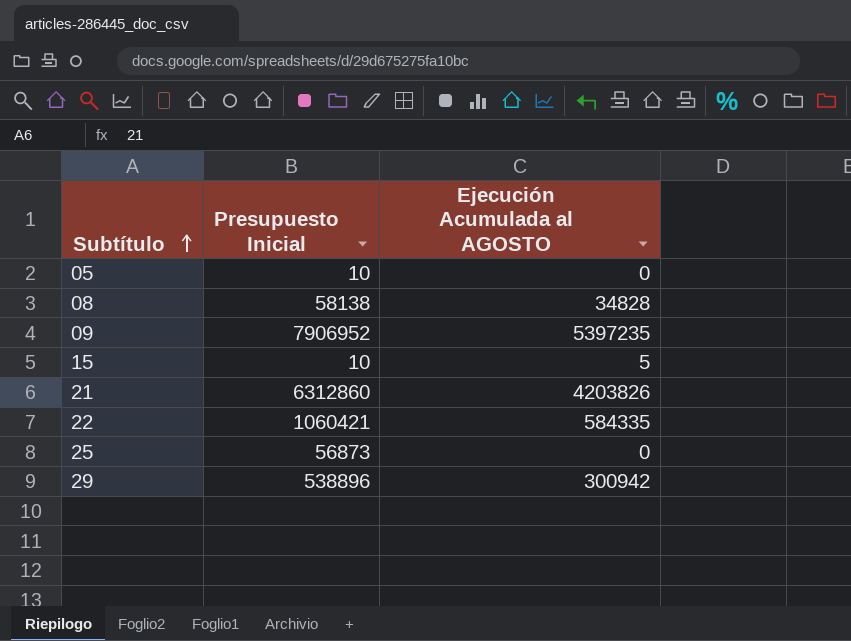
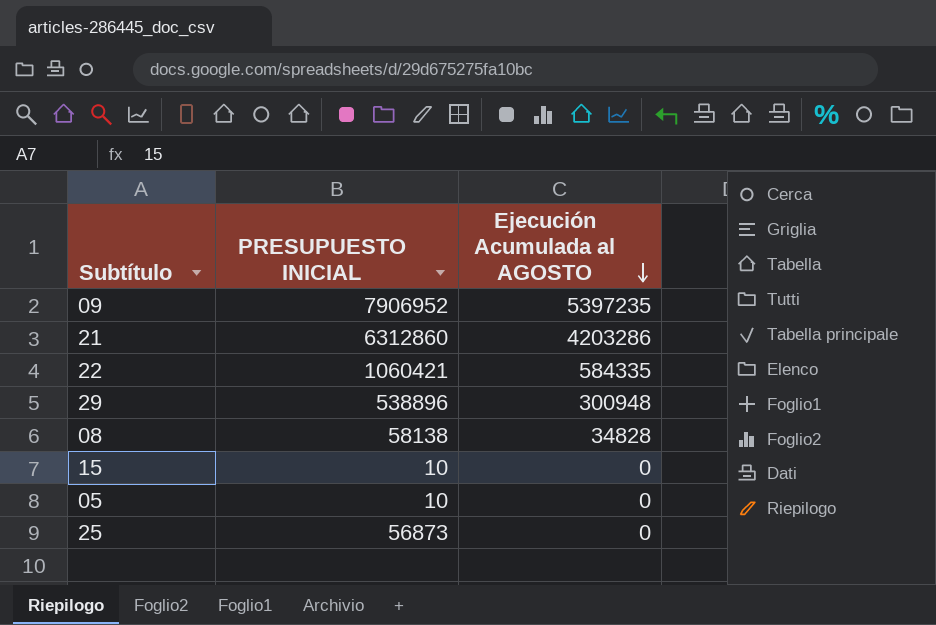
row order: Subtítulo ascending -> Ejecución Acumulada al AGOSTO descending
column name: Presupuesto Inicial -> PRESUPUESTO INICIAL
21 | Ejecución Acumulada al AGOSTO: 4203826 -> 4203286
29 | Ejecución Acumulada al AGOSTO: 300942 -> 300948
15 | Ejecución Acumulada al AGOSTO: 5 -> 0

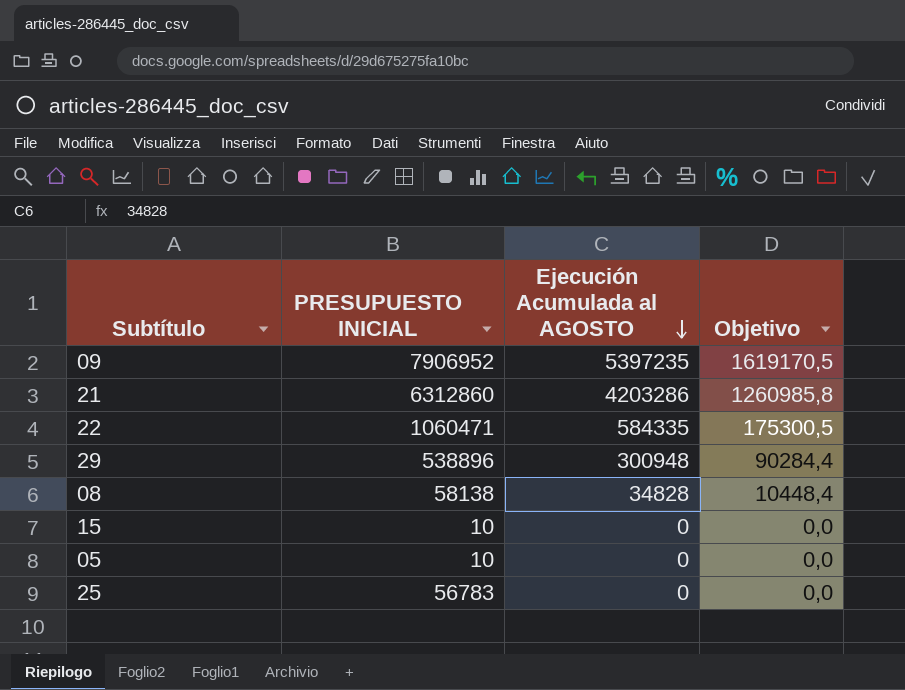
column Objetivo | formula: none -> [Ejecución Acumulada al AGOSTO] * 0,3
22 | PRESUPUESTO INICIAL: 1060421 -> 1060471
25 | PRESUPUESTO INICIAL: 56873 -> 56783

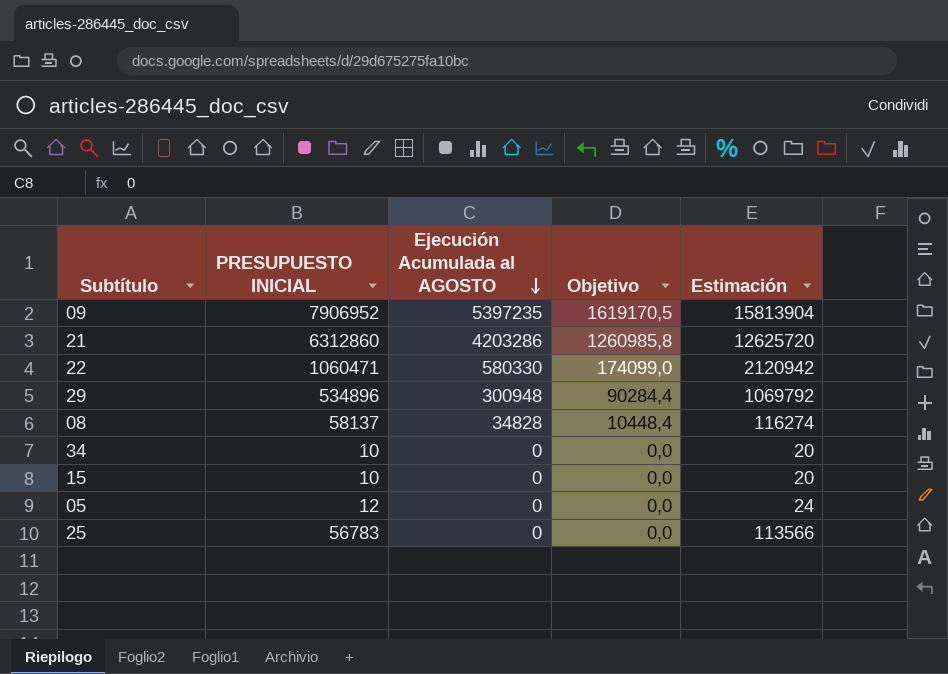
column Estimación | formula: none -> [PRESUPUESTO INICIAL] * 2
22 | Ejecución Acumulada al AGOSTO: 584335 -> 580330
22 | Objetivo: 175300,5 -> 174099,0
29 | PRESUPUESTO INICIAL: 538896 -> 534896
08 | PRESUPUESTO INICIAL: 58138 -> 58137
row 34: none -> 10 | 0 | 0,0 | 20
05 | PRESUPUESTO INICIAL: 10 -> 12

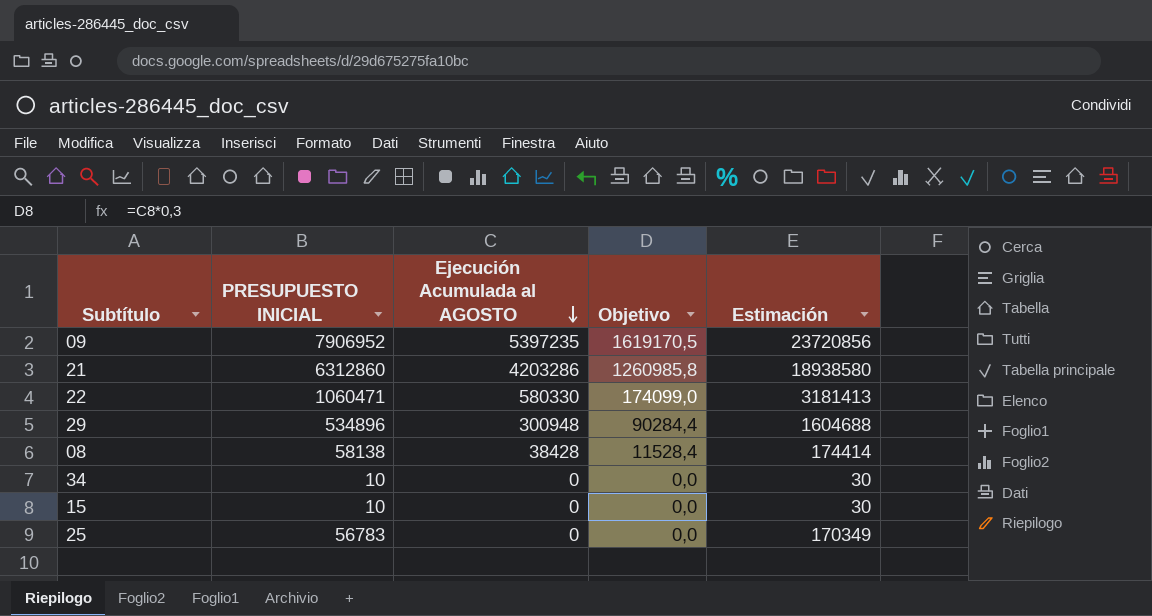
column Estimación | formula: [PRESUPUESTO INICIAL] * 2 -> [PRESUPUESTO INICIAL] * 3
row 05: 12 | 0 | 0,0 | 24 -> none
08 | PRESUPUESTO INICIAL: 58137 -> 58138
08 | Ejecución Acumulada al AGOSTO: 34828 -> 38428
08 | Objetivo: 10448,4 -> 11528,4

